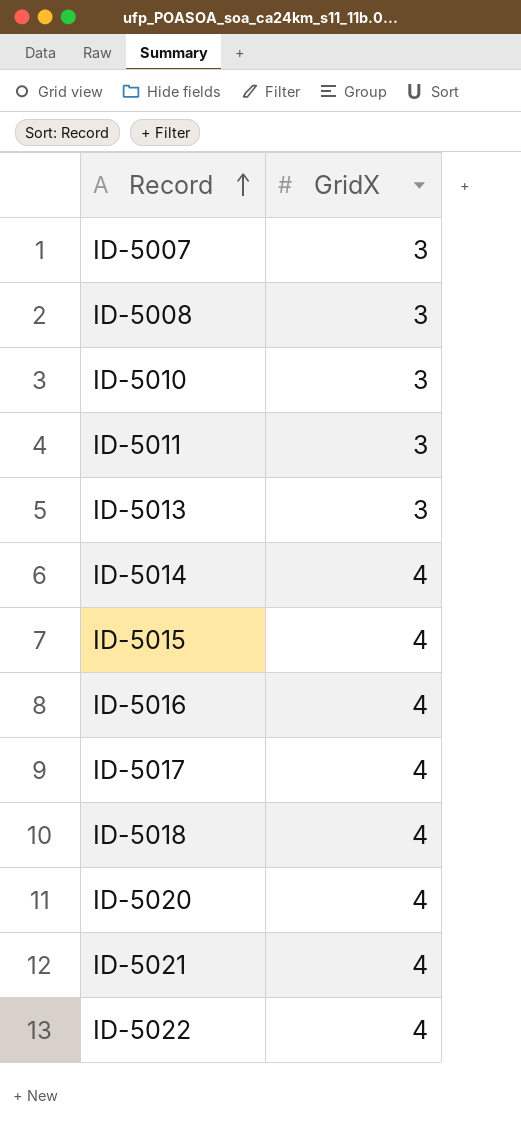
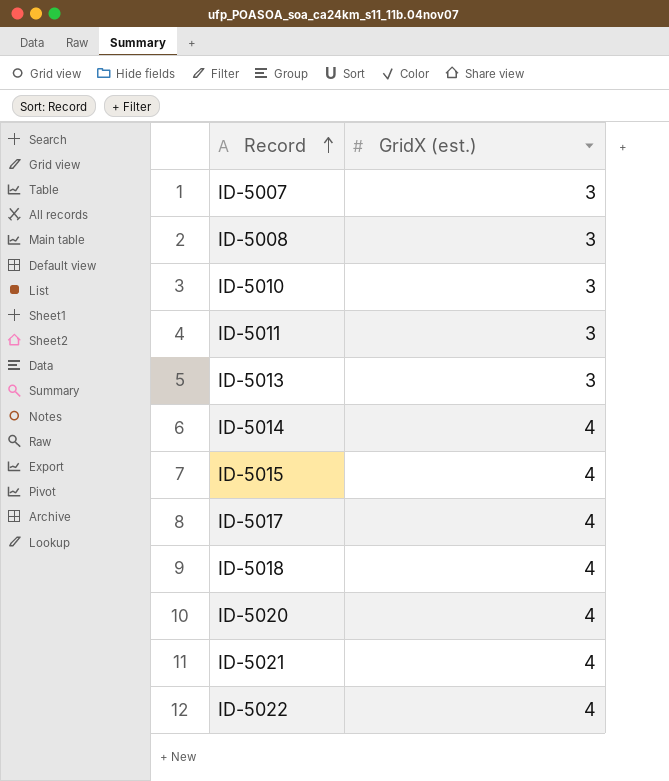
column name: GridX -> GridX (est.)
row ID-5016: 4 -> none

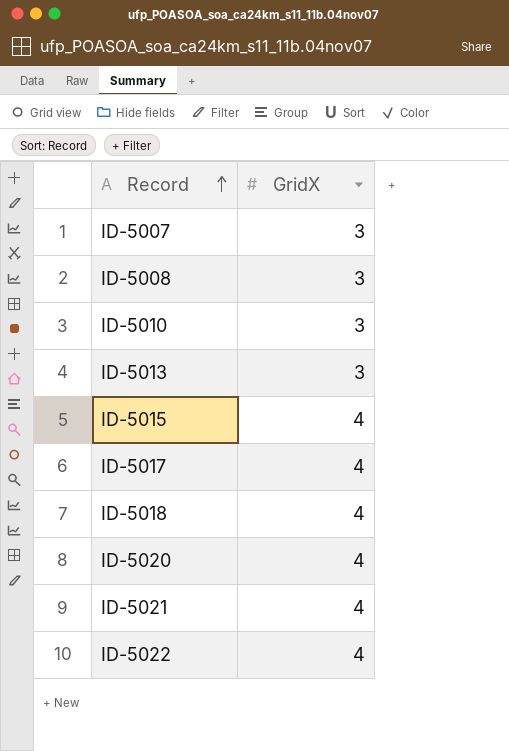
column name: GridX (est.) -> GridX
row ID-5011: 3 -> none
row ID-5014: 4 -> none

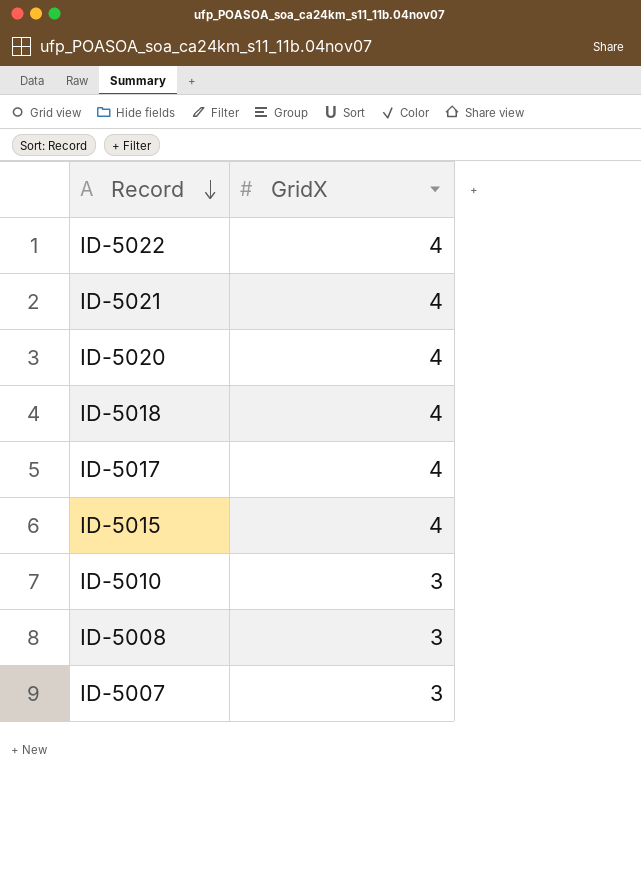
row order: Record ascending -> Record descending
row ID-5013: 3 -> none

